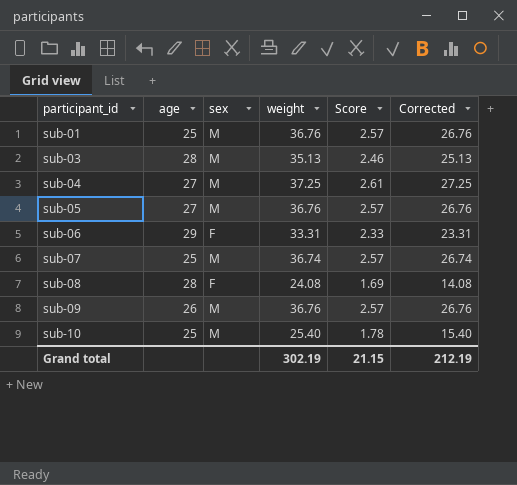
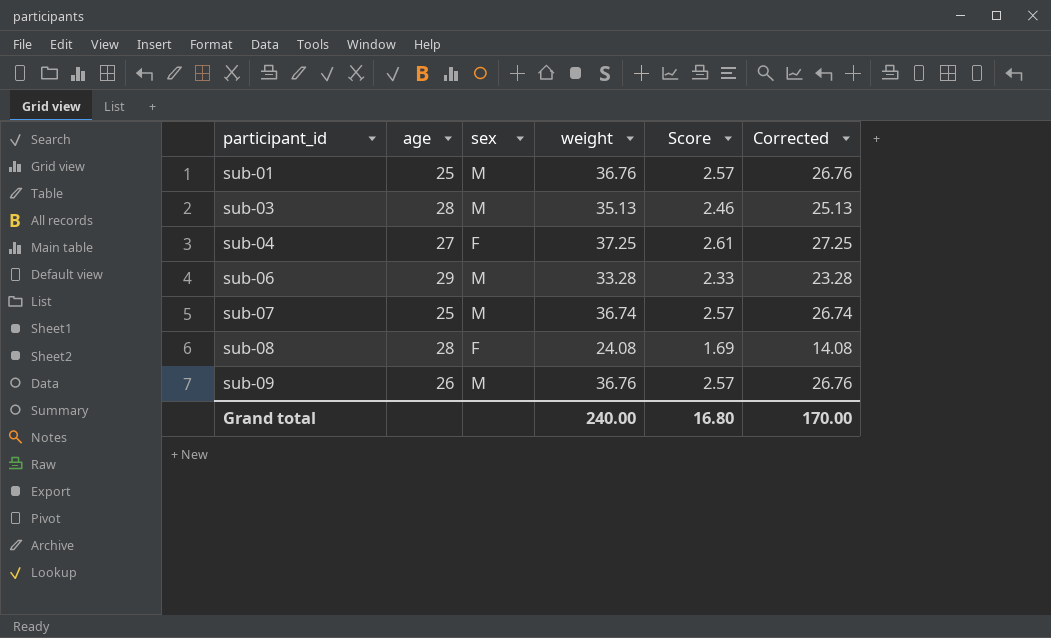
row sub-05: 27 | M | 36.76 | 2.57 | 26.76 -> none
row sub-10: 25 | M | 25.40 | 1.78 | 15.40 -> none
sub-04 | sex: M -> F
sub-06 | sex: F -> M
sub-06 | weight: 33.31 -> 33.28
sub-06 | Corrected: 23.31 -> 23.28
Grand total | weight: 302.19 -> 240.00
Grand total | Score: 21.15 -> 16.80
Grand total | Corrected: 212.19 -> 170.00

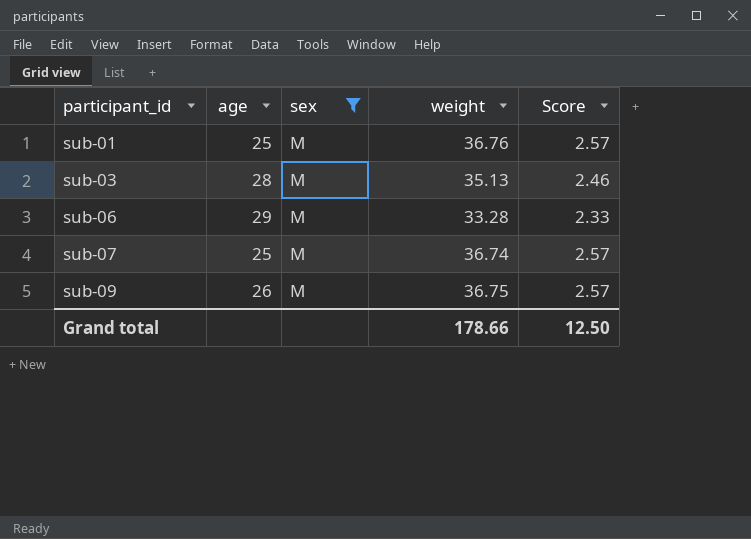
filter: none -> sex = M
column Corrected | formula: [weight] - 10 -> none
sub-09 | weight: 36.76 -> 36.75
Grand total | weight: 240.00 -> 178.66
Grand total | Score: 16.80 -> 12.50

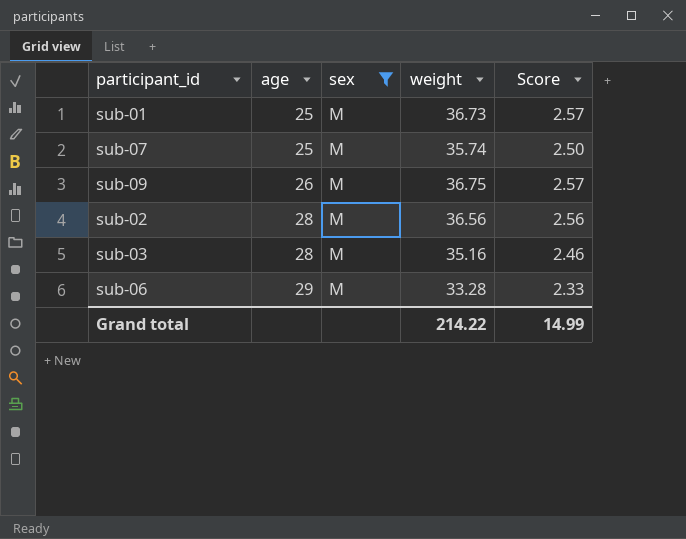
row order: participant_id ascending -> age ascending
sub-01 | weight: 36.76 -> 36.73
sub-07 | weight: 36.74 -> 35.74
sub-07 | Score: 2.57 -> 2.50
row sub-02: none -> 28 | M | 36.56 | 2.56
sub-03 | weight: 35.13 -> 35.16
Grand total | weight: 178.66 -> 214.22
Grand total | Score: 12.50 -> 14.99

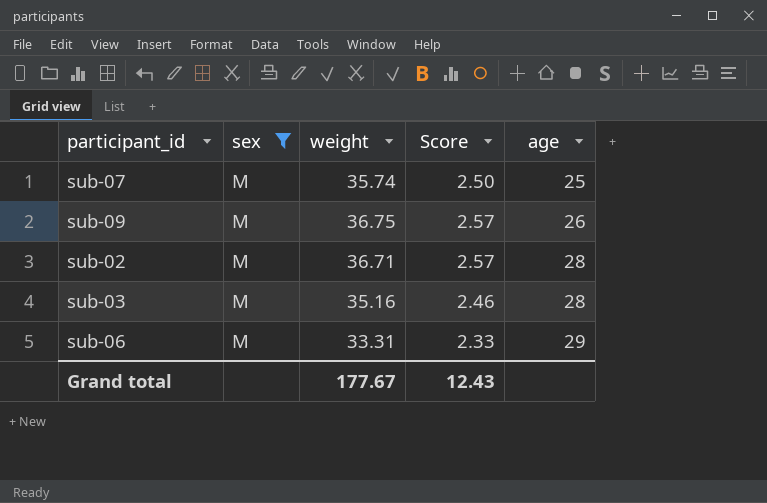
column age | position: 2 -> 5
row sub-01: 25 | M | 36.73 | 2.57 -> none
sub-02 | weight: 36.56 -> 36.71
sub-02 | Score: 2.56 -> 2.57
sub-06 | weight: 33.28 -> 33.31
Grand total | weight: 214.22 -> 177.67
Grand total | Score: 14.99 -> 12.43

